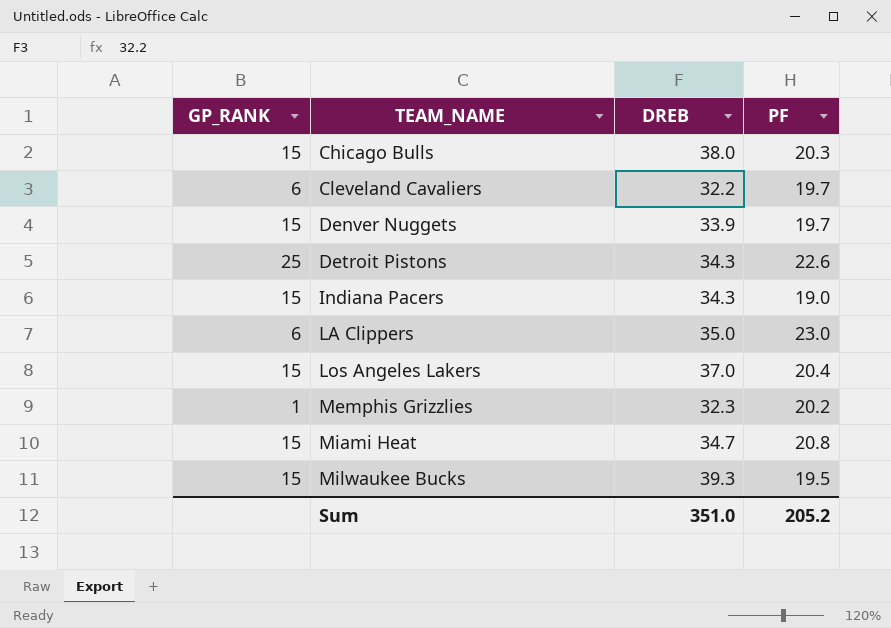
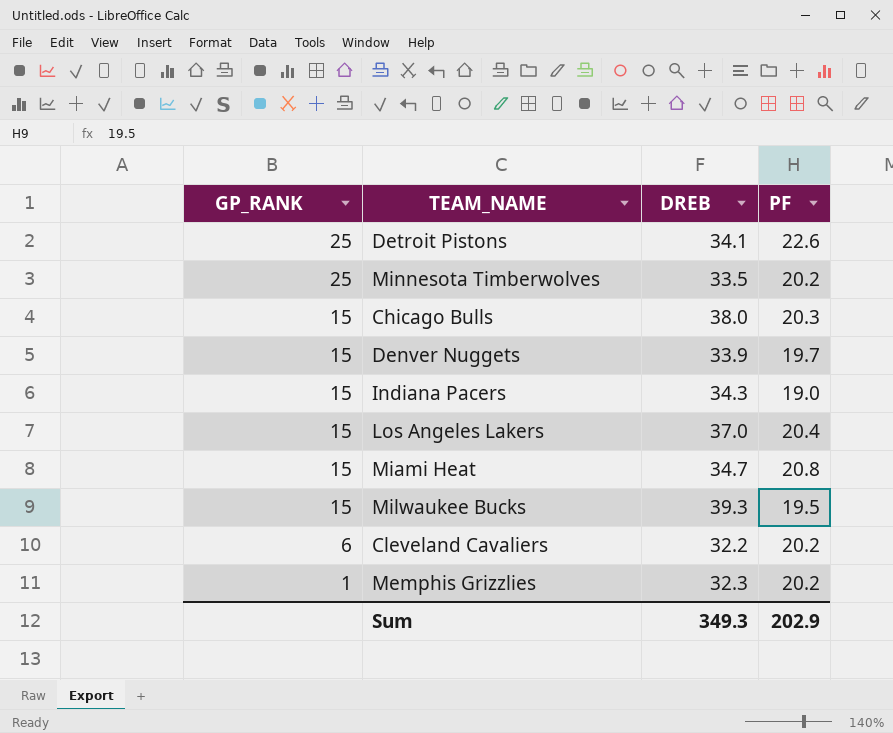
row order: TEAM_NAME ascending -> GP_RANK descending
row LA Clippers: 6 | 35.0 | 23.0 -> none
Detroit Pistons | DREB: 34.3 -> 34.1
row Minnesota Timberwolves: none -> 25 | 33.5 | 20.2
Cleveland Cavaliers | PF: 19.7 -> 20.2
Sum | DREB: 351.0 -> 349.3
Sum | PF: 205.2 -> 202.9

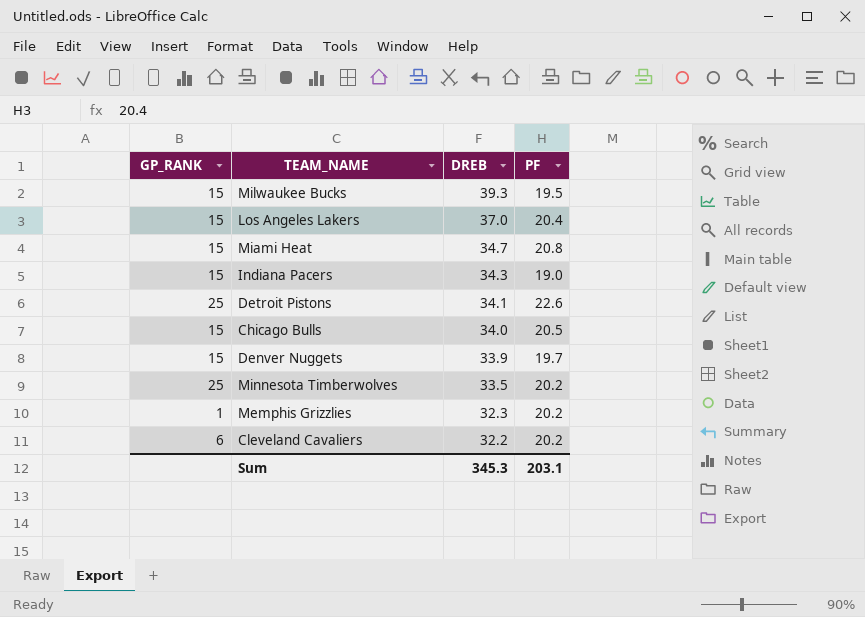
row order: GP_RANK descending -> DREB descending
Chicago Bulls | DREB: 38.0 -> 34.0
Chicago Bulls | PF: 20.3 -> 20.5
Sum | DREB: 349.3 -> 345.3
Sum | PF: 202.9 -> 203.1

